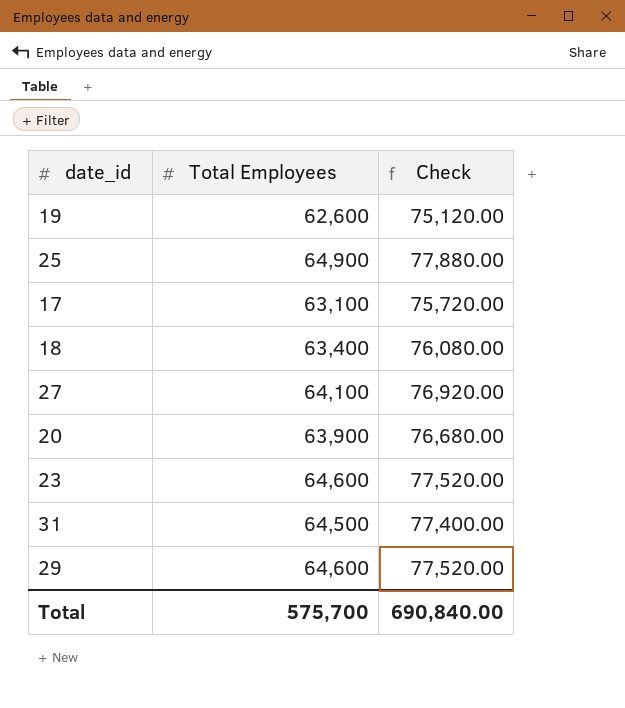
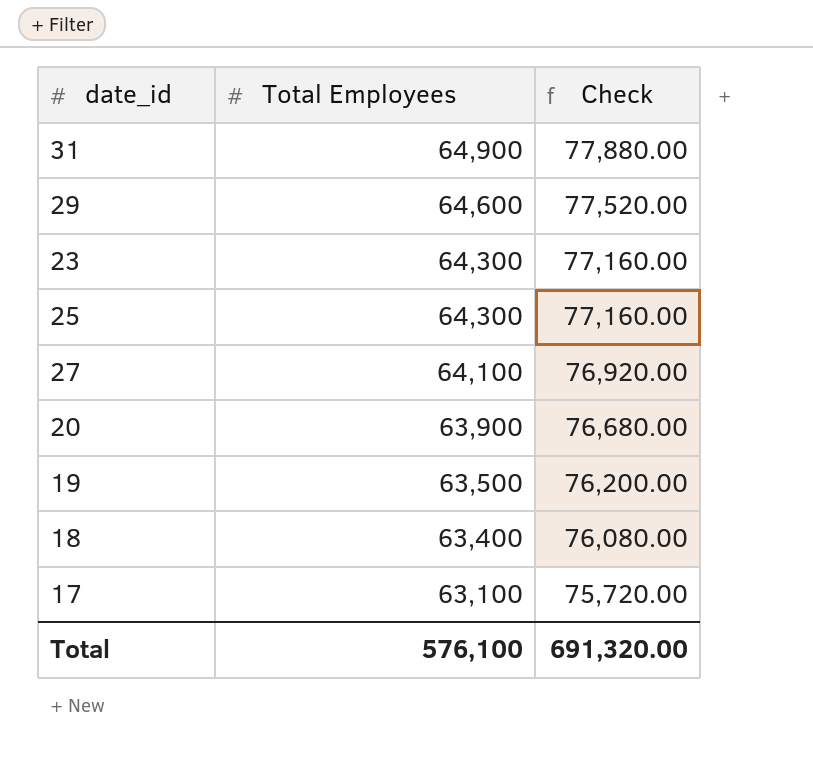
row order: none -> Total Employees descending
31 | Total Employees: 64,500 -> 64,900
31 | Check: 77,400.00 -> 77,880.00
23 | Total Employees: 64,600 -> 64,300
23 | Check: 77,520.00 -> 77,160.00
25 | Total Employees: 64,900 -> 64,300
25 | Check: 77,880.00 -> 77,160.00
19 | Total Employees: 62,600 -> 63,500
19 | Check: 75,120.00 -> 76,200.00
Total | Total Employees: 575,700 -> 576,100
Total | Check: 690,840.00 -> 691,320.00

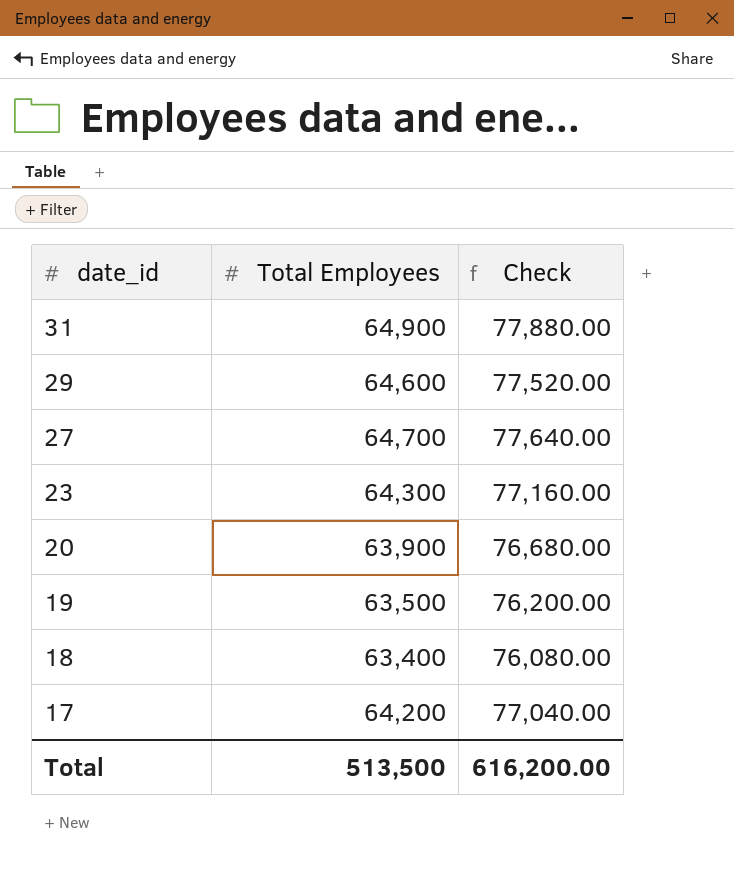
row order: Total Employees descending -> date_id descending
row 25: 64,300 | 77,160.00 -> none
27 | Total Employees: 64,100 -> 64,700
27 | Check: 76,920.00 -> 77,640.00
17 | Total Employees: 63,100 -> 64,200
17 | Check: 75,720.00 -> 77,040.00
Total | Total Employees: 576,100 -> 513,500
Total | Check: 691,320.00 -> 616,200.00

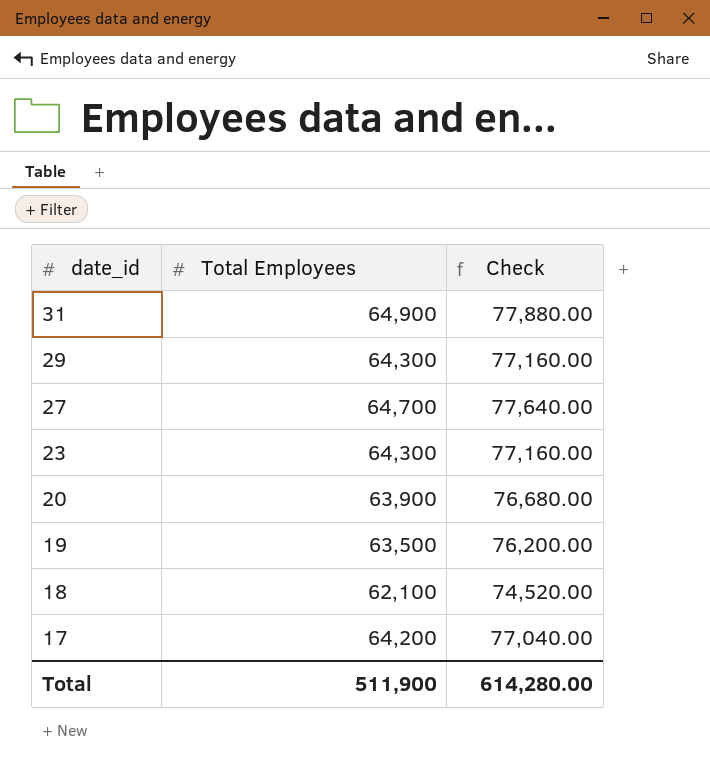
29 | Total Employees: 64,600 -> 64,300
29 | Check: 77,520.00 -> 77,160.00
18 | Total Employees: 63,400 -> 62,100
18 | Check: 76,080.00 -> 74,520.00
Total | Total Employees: 513,500 -> 511,900
Total | Check: 616,200.00 -> 614,280.00

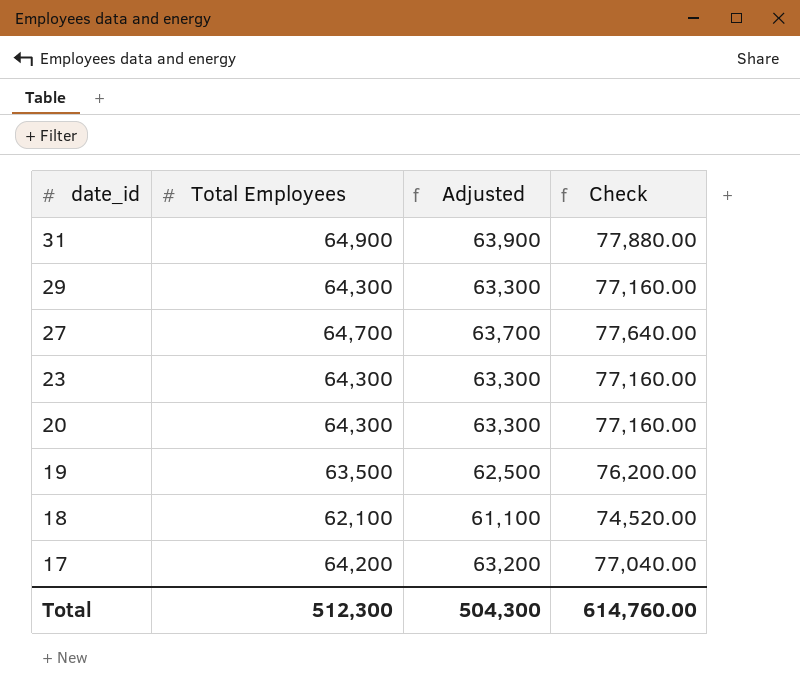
column Adjusted | formula: none -> [Total Employees] - 1000
20 | Total Employees: 63,900 -> 64,300
20 | Check: 76,680.00 -> 77,160.00
Total | Total Employees: 511,900 -> 512,300
Total | Check: 614,280.00 -> 614,760.00

